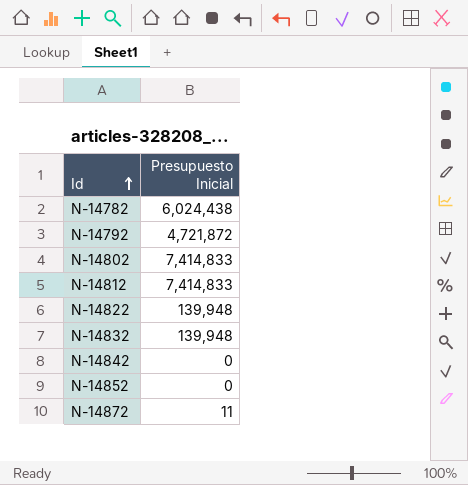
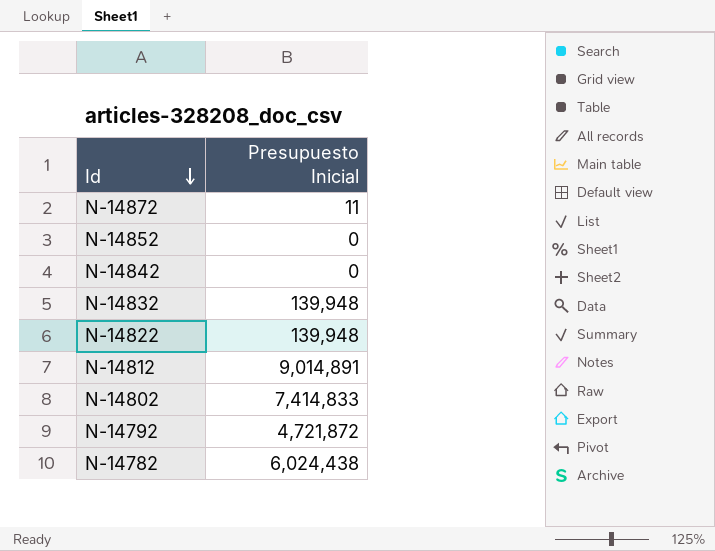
row order: Id ascending -> Id descending
N-14812 | Presupuesto Inicial: 7,414,833 -> 9,014,891

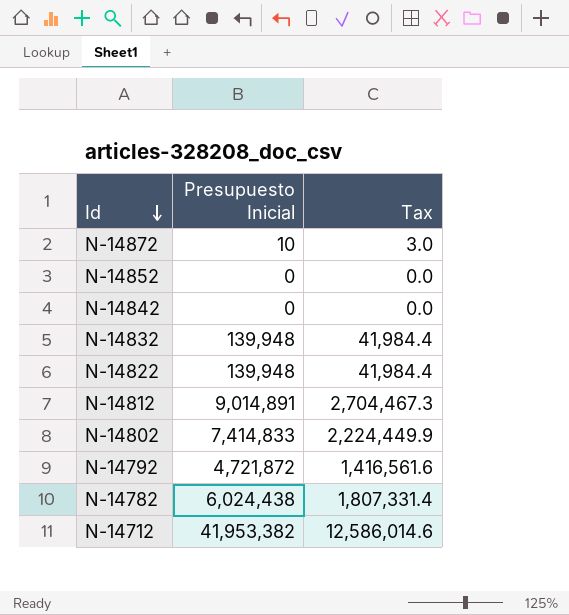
column Tax | formula: none -> [Presupuesto Inicial] * 0.3
N-14872 | Presupuesto Inicial: 11 -> 10
row N-14712: none -> 41,953,382 | 12,586,014.6

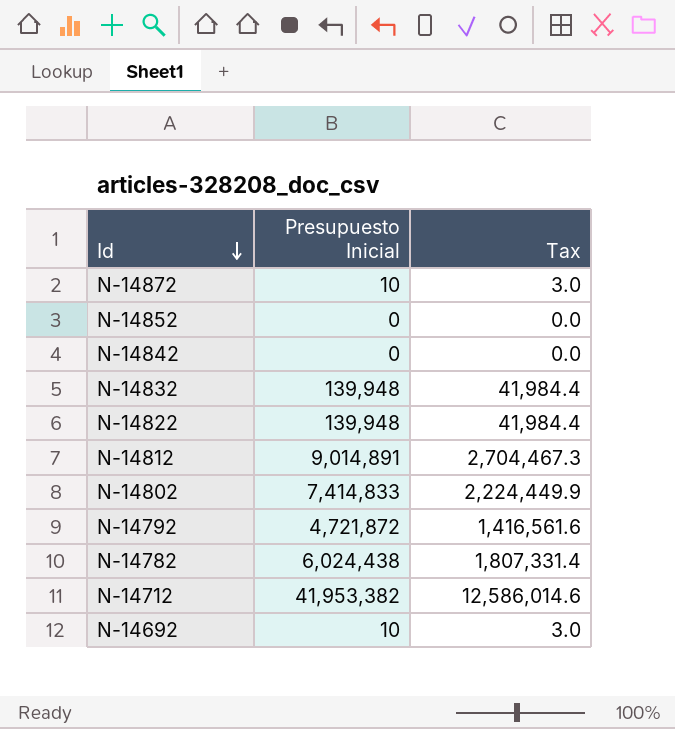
row N-14692: none -> 10 | 3.0

